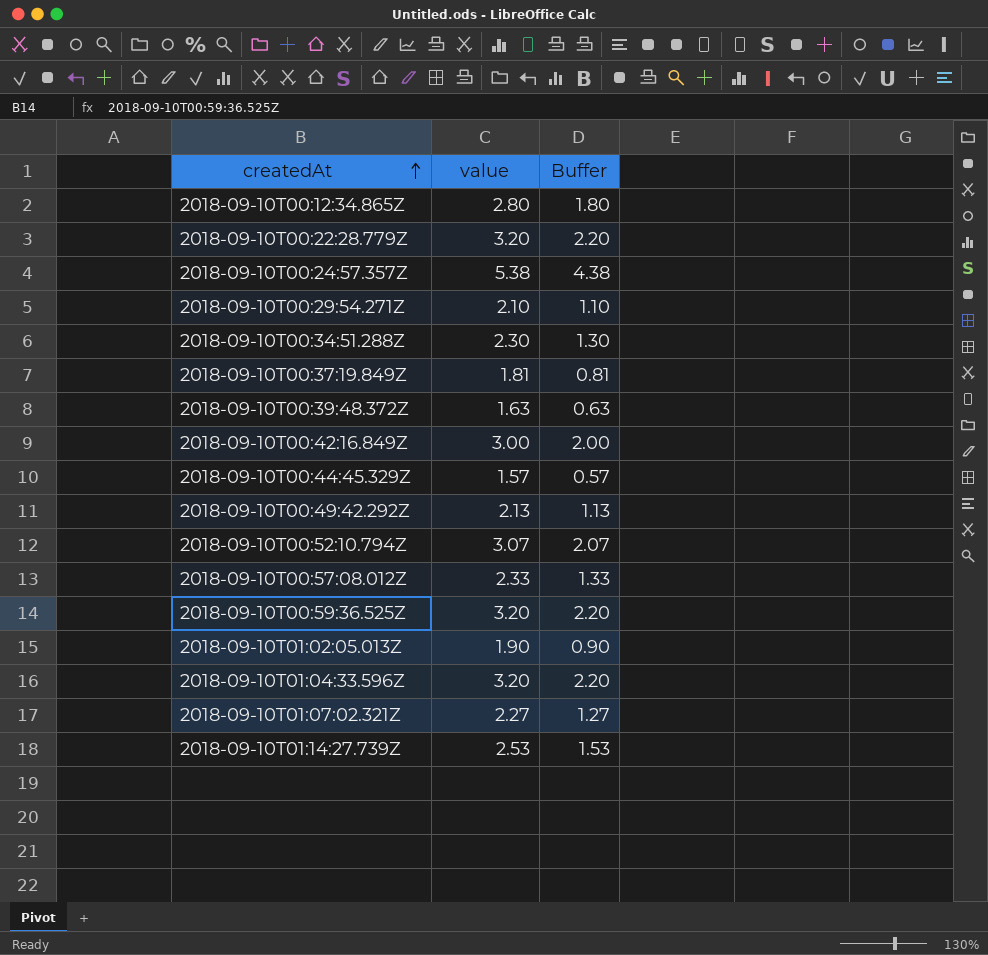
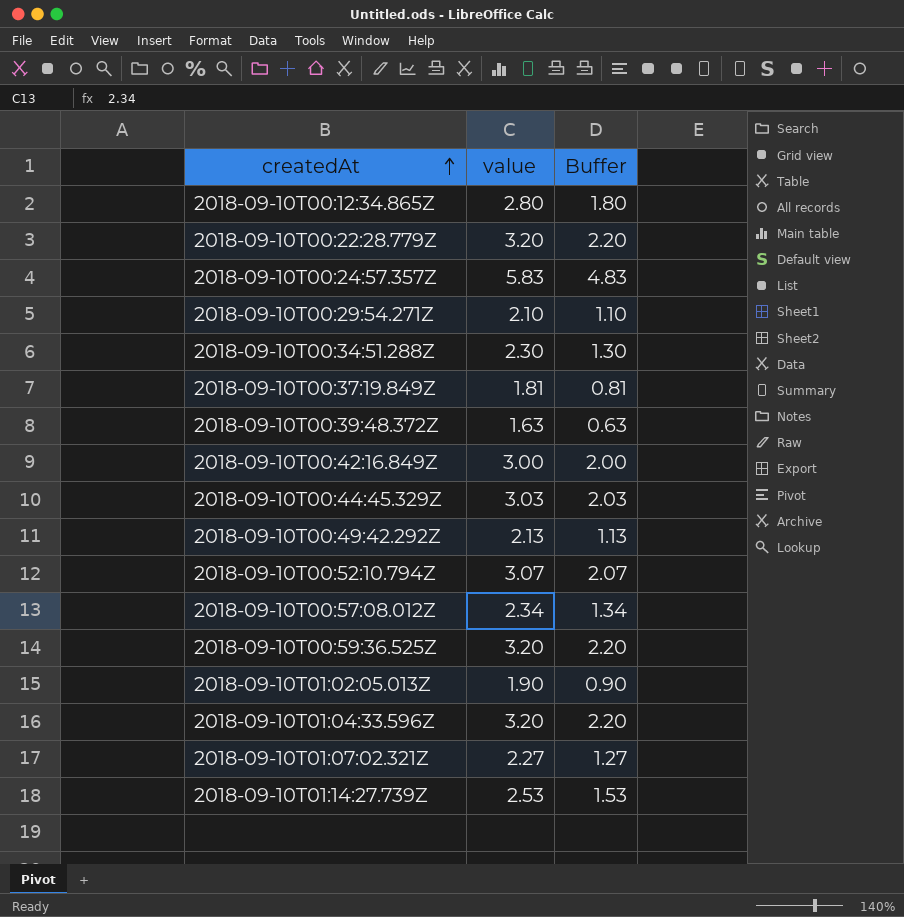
2018-09-10T00:24:57.357Z | value: 5.38 -> 5.83
2018-09-10T00:24:57.357Z | Buffer: 4.38 -> 4.83
2018-09-10T00:44:45.329Z | value: 1.57 -> 3.03
2018-09-10T00:44:45.329Z | Buffer: 0.57 -> 2.03
2018-09-10T00:57:08.012Z | value: 2.33 -> 2.34
2018-09-10T00:57:08.012Z | Buffer: 1.33 -> 1.34

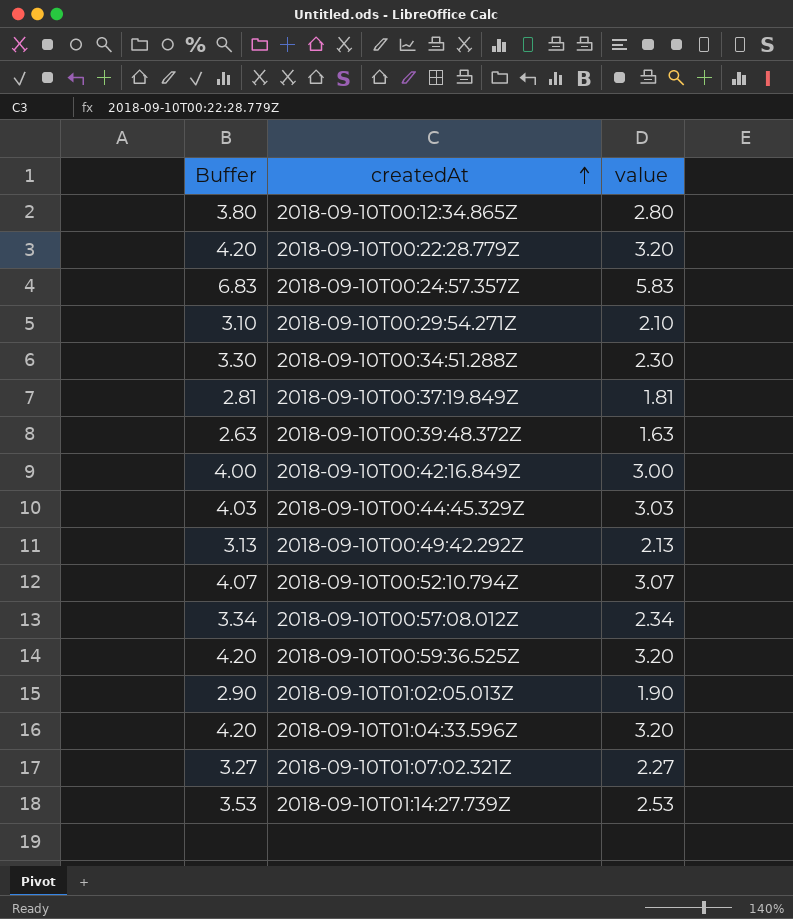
column Buffer | formula: [value] - 1 -> [value] + 1
column Buffer | position: 3 -> 1

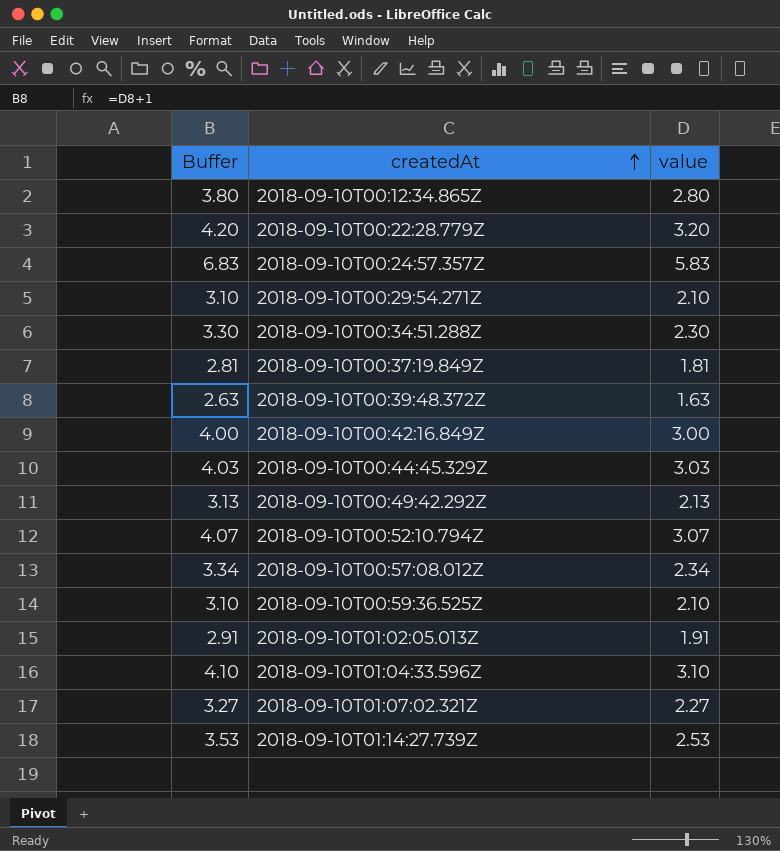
2018-09-10T00:59:36.525Z | Buffer: 4.20 -> 3.10
2018-09-10T00:59:36.525Z | value: 3.20 -> 2.10
2018-09-10T01:02:05.013Z | Buffer: 2.90 -> 2.91
2018-09-10T01:02:05.013Z | value: 1.90 -> 1.91
2018-09-10T01:04:33.596Z | Buffer: 4.20 -> 4.10
2018-09-10T01:04:33.596Z | value: 3.20 -> 3.10

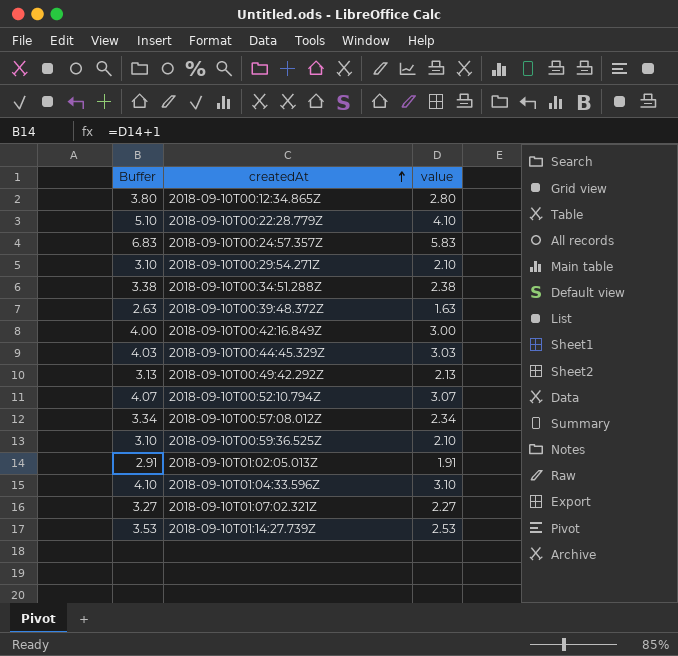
row 2018-09-10T00:37:19.849Z: 2.81 | 1.81 -> none
2018-09-10T00:22:28.779Z | Buffer: 4.20 -> 5.10
2018-09-10T00:22:28.779Z | value: 3.20 -> 4.10
2018-09-10T00:34:51.288Z | Buffer: 3.30 -> 3.38
2018-09-10T00:34:51.288Z | value: 2.30 -> 2.38

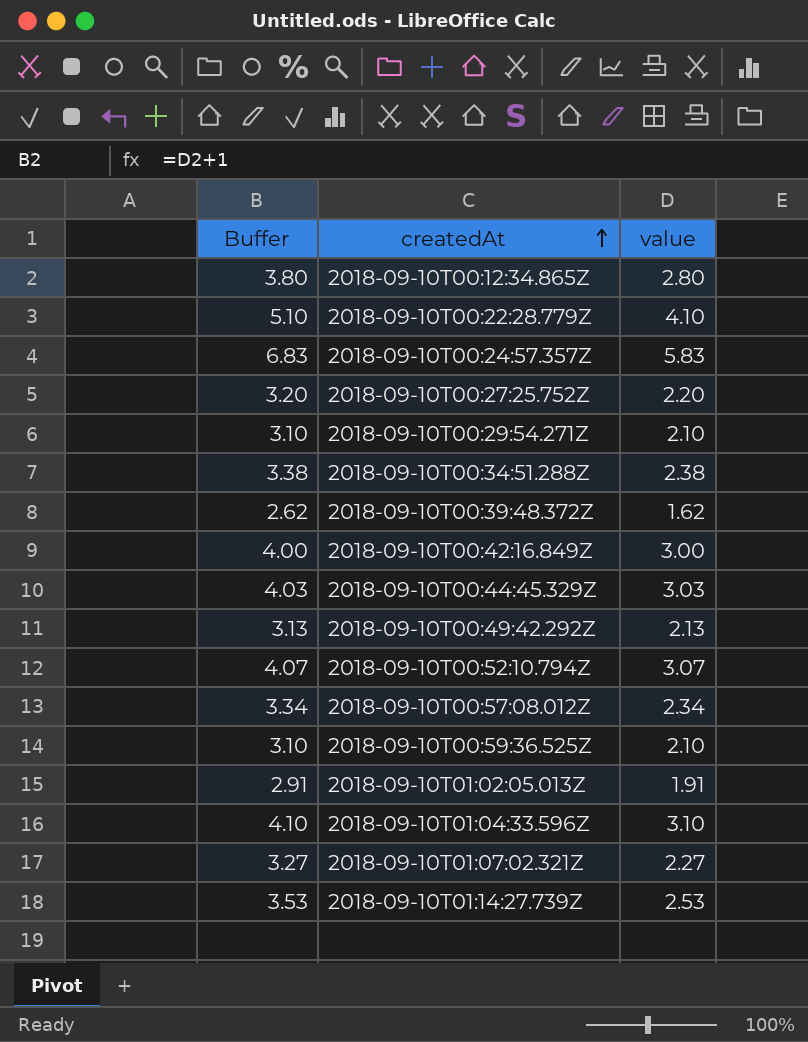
row 2018-09-10T00:27:25.752Z: none -> 3.20 | 2.20
2018-09-10T00:39:48.372Z | Buffer: 2.63 -> 2.62
2018-09-10T00:39:48.372Z | value: 1.63 -> 1.62

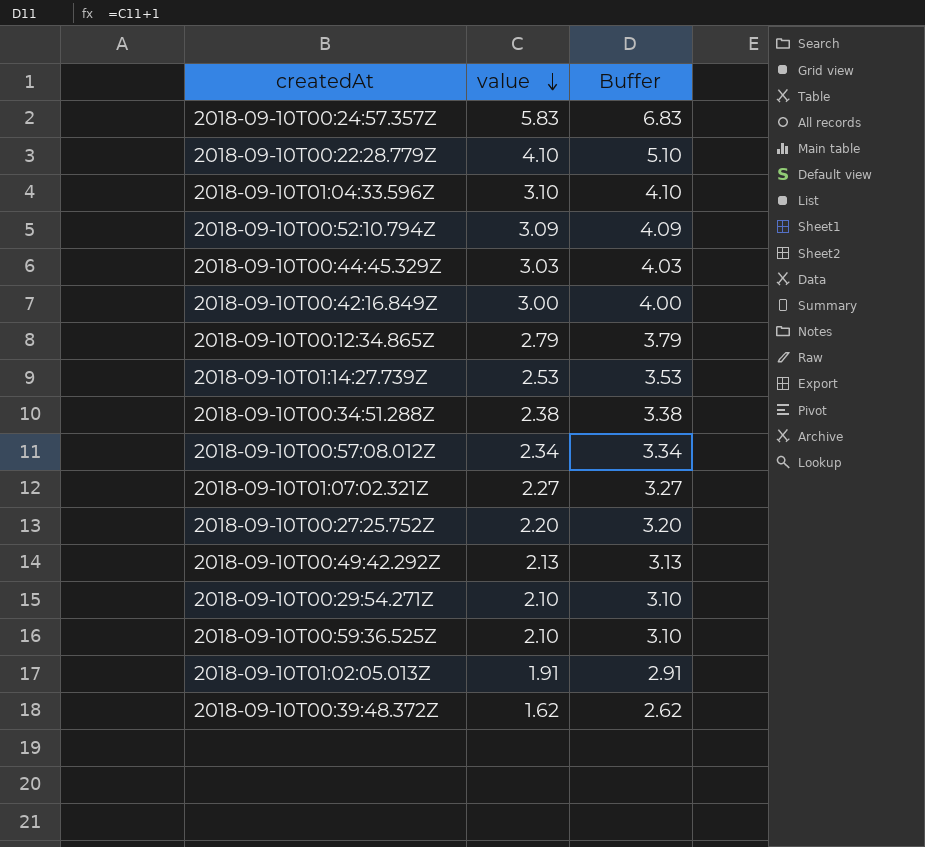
row order: createdAt ascending -> value descending
column Buffer | position: 1 -> 3
2018-09-10T00:52:10.794Z | value: 3.07 -> 3.09
2018-09-10T00:52:10.794Z | Buffer: 4.07 -> 4.09
2018-09-10T00:12:34.865Z | value: 2.80 -> 2.79
2018-09-10T00:12:34.865Z | Buffer: 3.80 -> 3.79

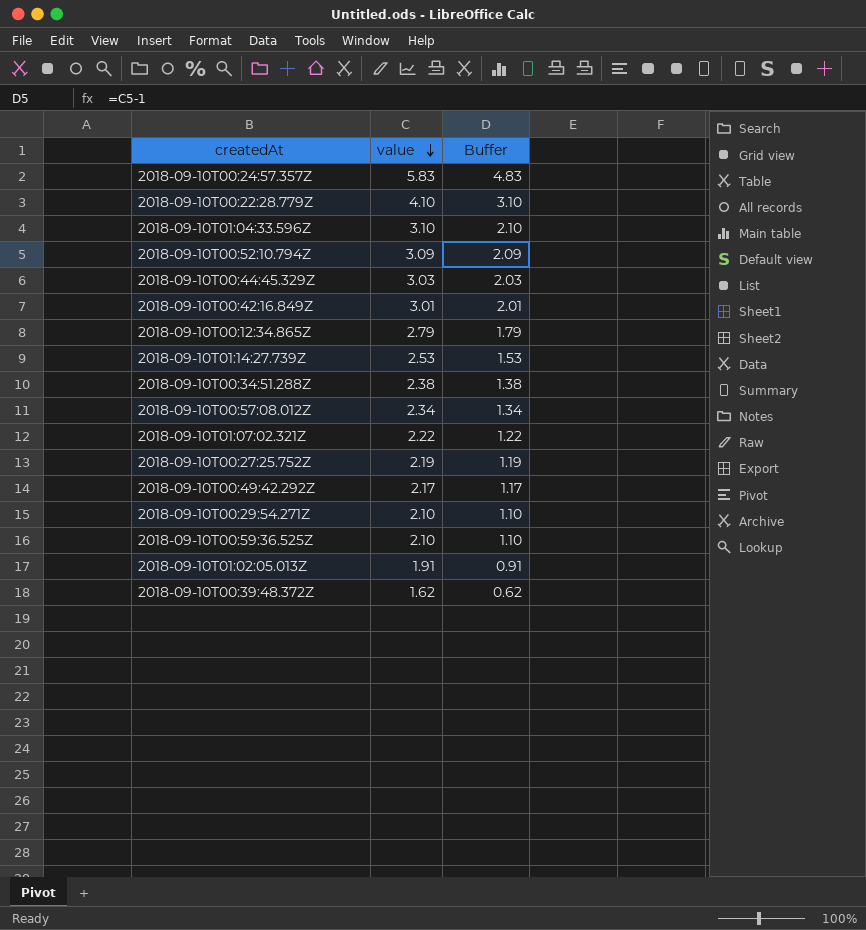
column Buffer | formula: [value] + 1 -> [value] - 1
2018-09-10T00:42:16.849Z | value: 3.00 -> 3.01
2018-09-10T01:07:02.321Z | value: 2.27 -> 2.22
2018-09-10T00:27:25.752Z | value: 2.20 -> 2.19
2018-09-10T00:49:42.292Z | value: 2.13 -> 2.17

